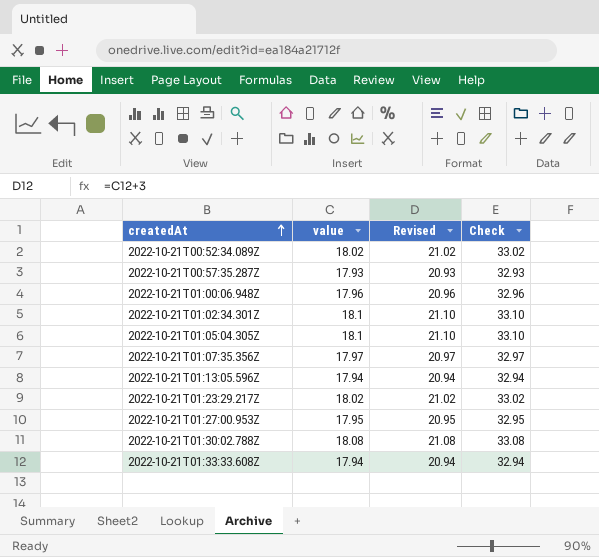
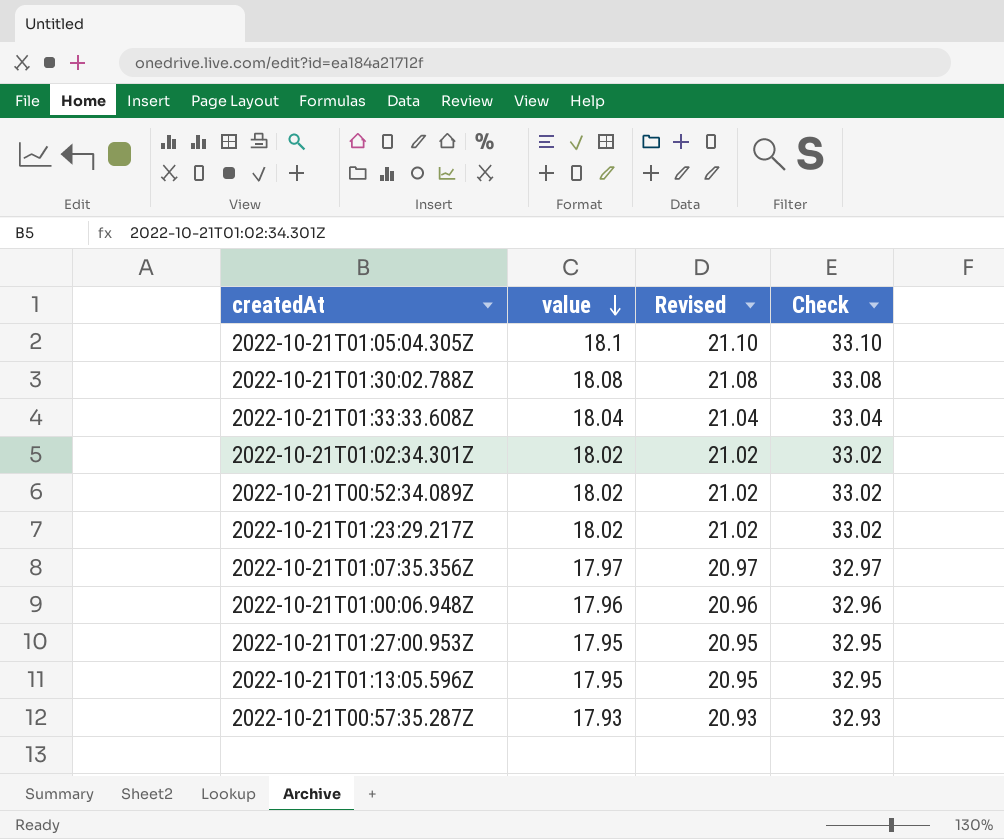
row order: createdAt ascending -> value descending
2022-10-21T01:33:33.608Z | value: 17.94 -> 18.04
2022-10-21T01:33:33.608Z | Revised: 20.94 -> 21.04
2022-10-21T01:33:33.608Z | Check: 32.94 -> 33.04
2022-10-21T01:02:34.301Z | value: 18.1 -> 18.02
2022-10-21T01:02:34.301Z | Revised: 21.10 -> 21.02
2022-10-21T01:02:34.301Z | Check: 33.10 -> 33.02
2022-10-21T01:13:05.596Z | value: 17.94 -> 17.95
2022-10-21T01:13:05.596Z | Revised: 20.94 -> 20.95
2022-10-21T01:13:05.596Z | Check: 32.94 -> 32.95

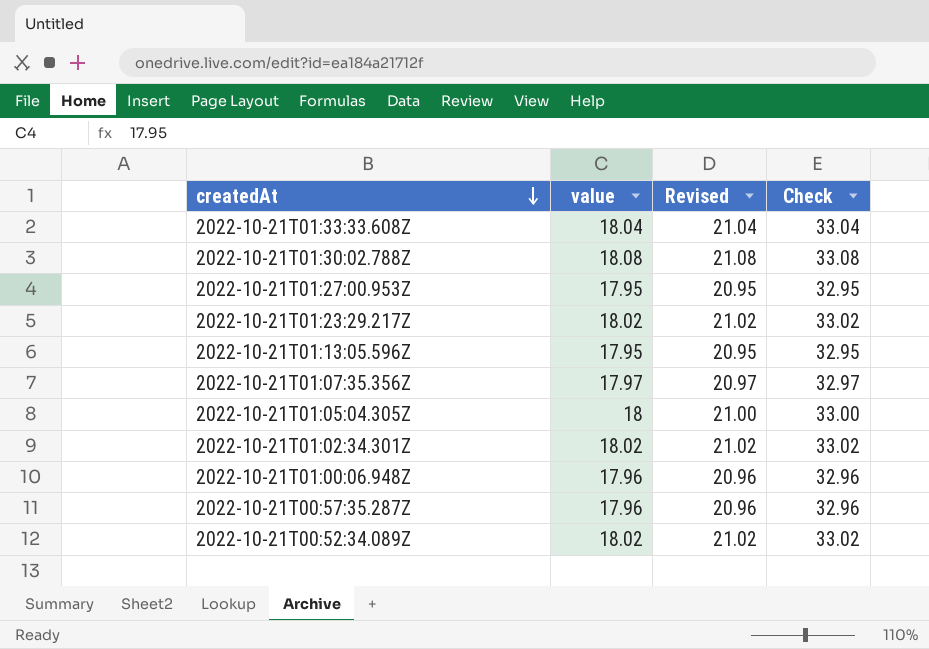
row order: value descending -> createdAt descending
2022-10-21T01:05:04.305Z | value: 18.1 -> 18
2022-10-21T01:05:04.305Z | Revised: 21.10 -> 21.00
2022-10-21T01:05:04.305Z | Check: 33.10 -> 33.00
2022-10-21T00:57:35.287Z | value: 17.93 -> 17.96
2022-10-21T00:57:35.287Z | Revised: 20.93 -> 20.96
2022-10-21T00:57:35.287Z | Check: 32.93 -> 32.96

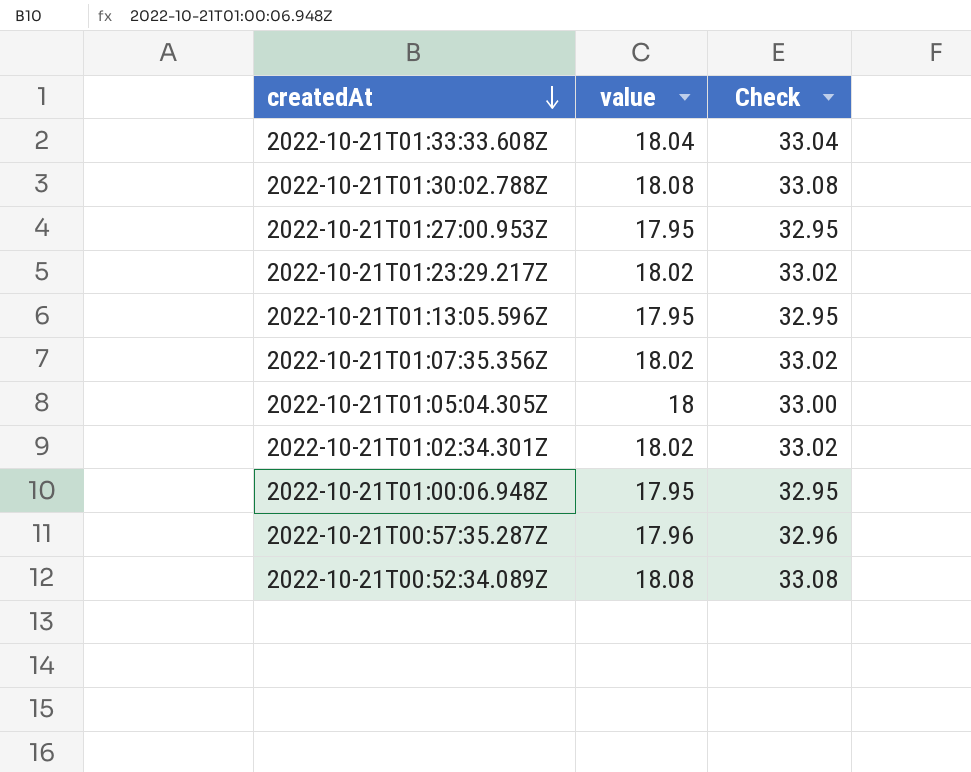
column Revised | formula: [value] + 3 -> none
2022-10-21T01:07:35.356Z | value: 17.97 -> 18.02
2022-10-21T01:07:35.356Z | Check: 32.97 -> 33.02
2022-10-21T01:00:06.948Z | value: 17.96 -> 17.95
2022-10-21T01:00:06.948Z | Check: 32.96 -> 32.95
2022-10-21T00:52:34.089Z | value: 18.02 -> 18.08
2022-10-21T00:52:34.089Z | Check: 33.02 -> 33.08

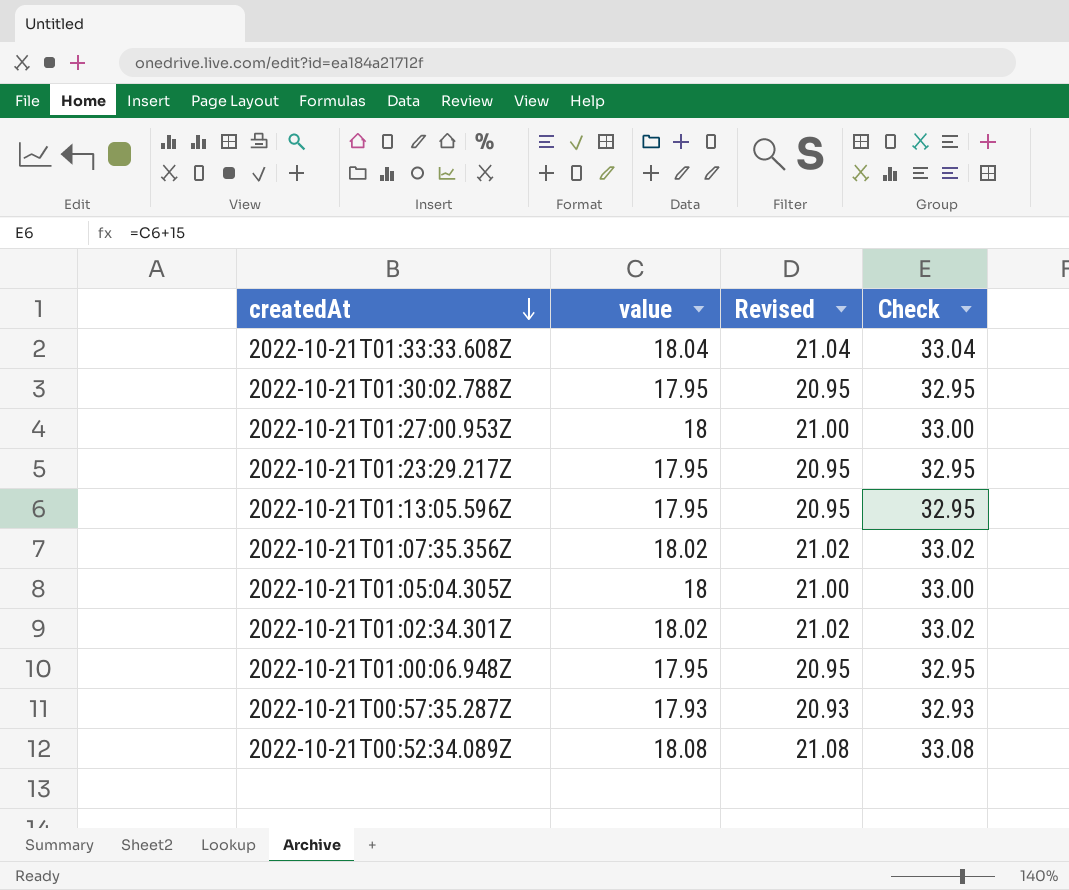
column Revised | formula: none -> [value] + 3
2022-10-21T01:30:02.788Z | value: 18.08 -> 17.95
2022-10-21T01:30:02.788Z | Check: 33.08 -> 32.95
2022-10-21T01:27:00.953Z | value: 17.95 -> 18
2022-10-21T01:27:00.953Z | Check: 32.95 -> 33.00
2022-10-21T01:23:29.217Z | value: 18.02 -> 17.95
2022-10-21T01:23:29.217Z | Check: 33.02 -> 32.95
2022-10-21T00:57:35.287Z | value: 17.96 -> 17.93
2022-10-21T00:57:35.287Z | Check: 32.96 -> 32.93

